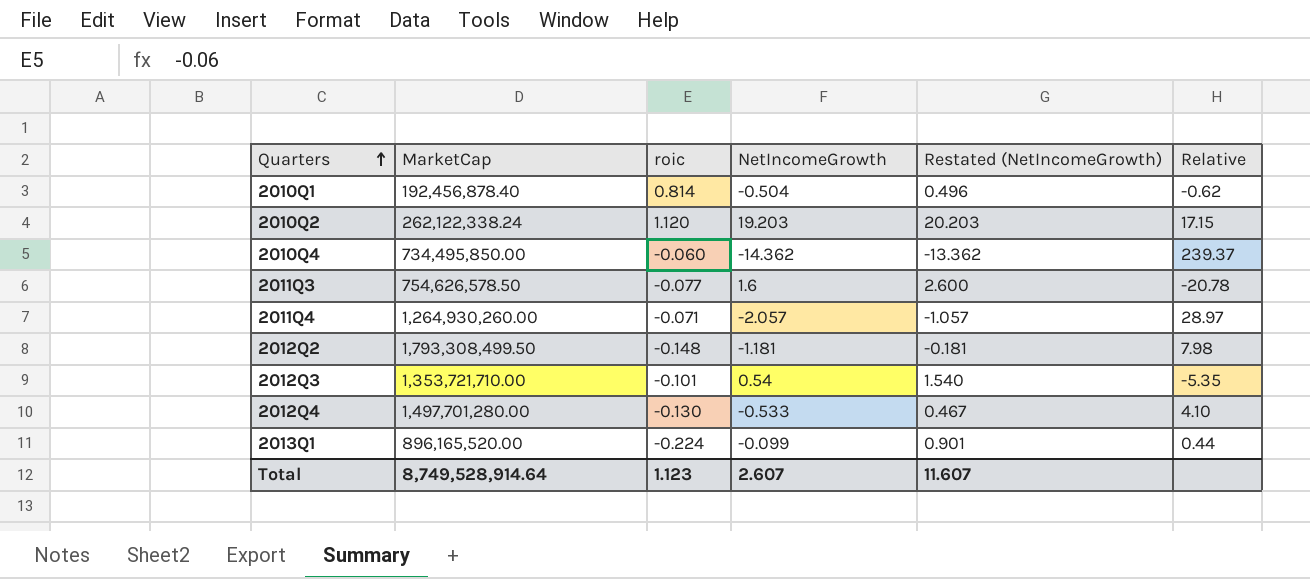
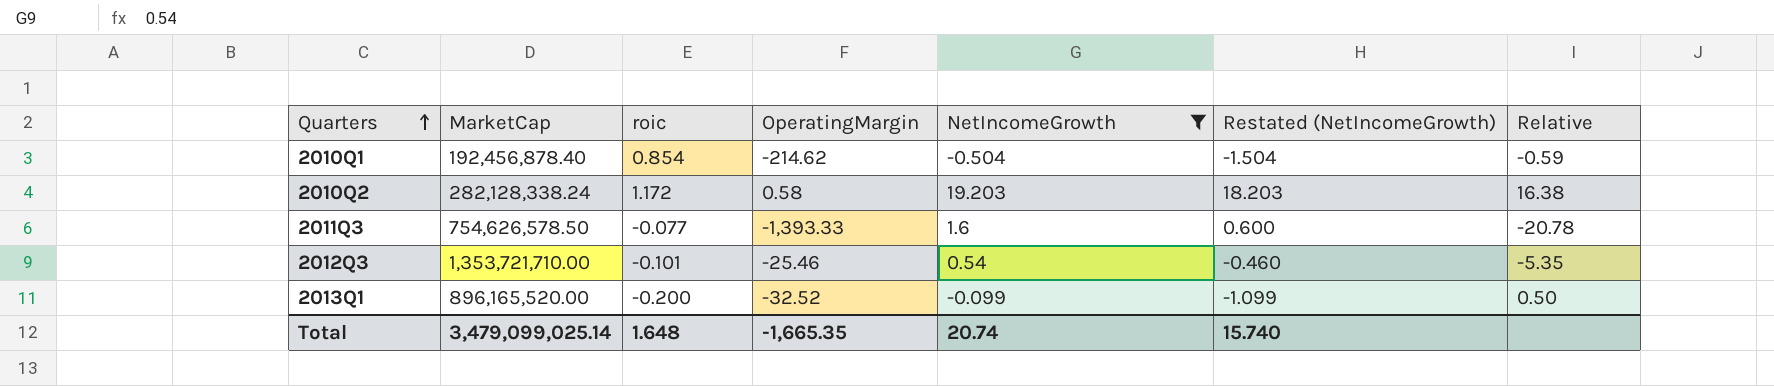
filter: none -> NetIncomeGrowth >= -0.504
column OperatingMargin | position: none -> 4
column Restated (NetIncomeGrowth) | formula: [NetIncomeGrowth] + 1 -> [NetIncomeGrowth] - 1
2010Q1 | roic: 0.814 -> 0.854
2010Q1 | Relative: -0.62 -> -0.59
2010Q2 | MarketCap: 262,122,338.24 -> 282,128,338.24
2010Q2 | roic: 1.120 -> 1.172
2010Q2 | Relative: 17.15 -> 16.38
2013Q1 | roic: -0.224 -> -0.200
2013Q1 | Relative: 0.44 -> 0.50
Total | MarketCap: 8,749,528,914.64 -> 3,479,099,025.14
Total | roic: 1.123 -> 1.648
Total | NetIncomeGrowth: 2.607 -> 20.74
Total | Restated (NetIncomeGrowth): 11.607 -> 15.740

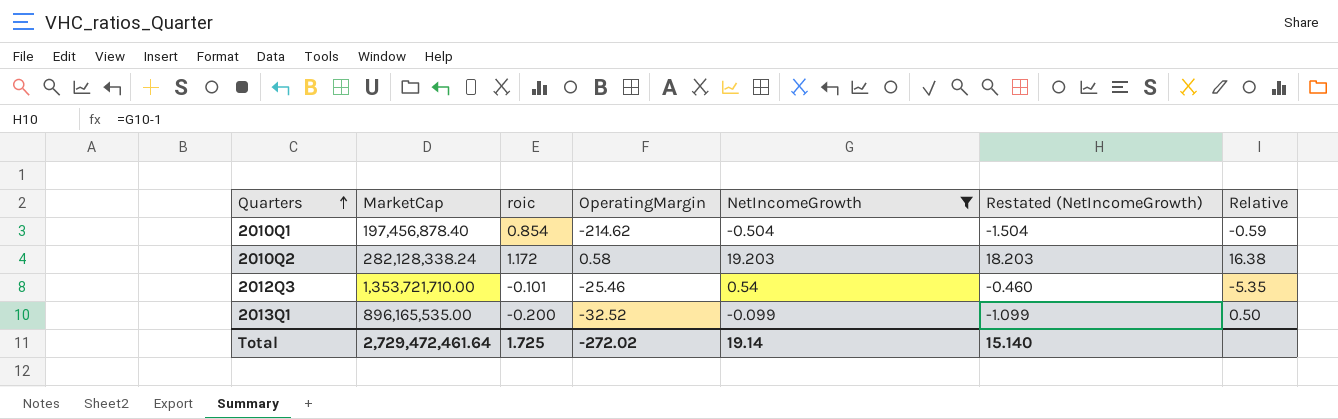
row 2011Q3: 754,626,578.50 | -0.077 | -1,393.33 | 1.6 | 0.600 | -20.78 -> none
2010Q1 | MarketCap: 192,456,878.40 -> 197,456,878.40
2013Q1 | MarketCap: 896,165,520.00 -> 896,165,535.00
Total | MarketCap: 3,479,099,025.14 -> 2,729,472,461.64
Total | roic: 1.648 -> 1.725
Total | OperatingMargin: -1,665.35 -> -272.02
Total | NetIncomeGrowth: 20.74 -> 19.14
Total | Restated (NetIncomeGrowth): 15.740 -> 15.140

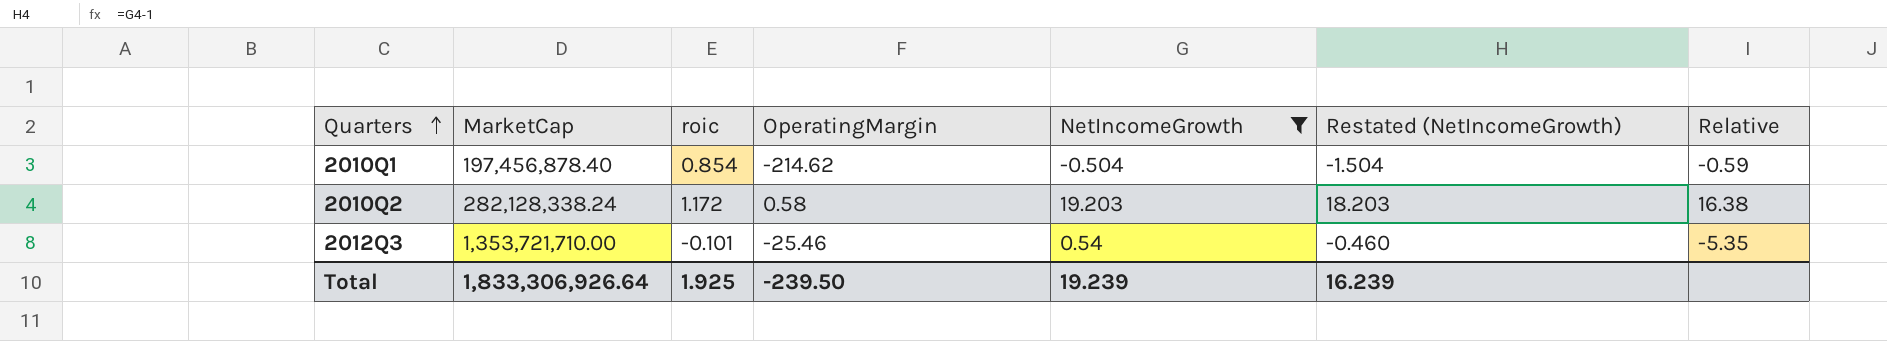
row 2013Q1: 896,165,535.00 | -0.200 | -32.52 | -0.099 | -1.099 | 0.50 -> none
Total | MarketCap: 2,729,472,461.64 -> 1,833,306,926.64
Total | roic: 1.725 -> 1.925
Total | OperatingMargin: -272.02 -> -239.50
Total | NetIncomeGrowth: 19.14 -> 19.239
Total | Restated (NetIncomeGrowth): 15.140 -> 16.239

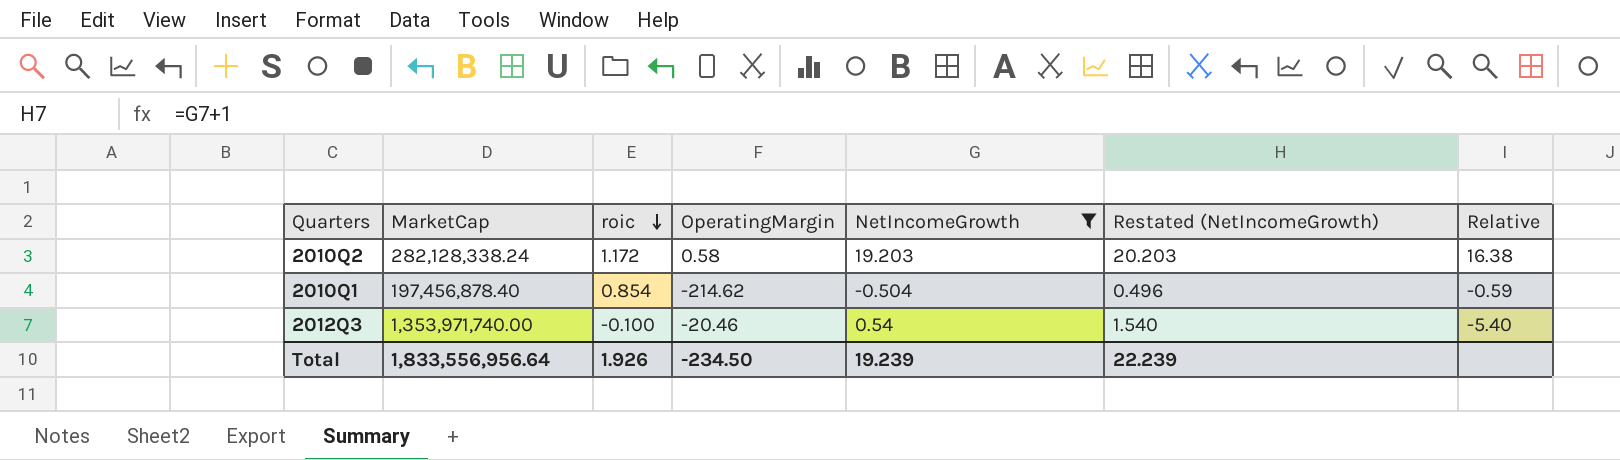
row order: Quarters ascending -> roic descending
column Restated (NetIncomeGrowth) | formula: [NetIncomeGrowth] - 1 -> [NetIncomeGrowth] + 1
2012Q3 | MarketCap: 1,353,721,710.00 -> 1,353,971,740.00
2012Q3 | roic: -0.101 -> -0.100
2012Q3 | OperatingMargin: -25.46 -> -20.46
2012Q3 | Relative: -5.35 -> -5.40
Total | MarketCap: 1,833,306,926.64 -> 1,833,556,956.64
Total | roic: 1.925 -> 1.926
Total | OperatingMargin: -239.50 -> -234.50
Total | Restated (NetIncomeGrowth): 16.239 -> 22.239

